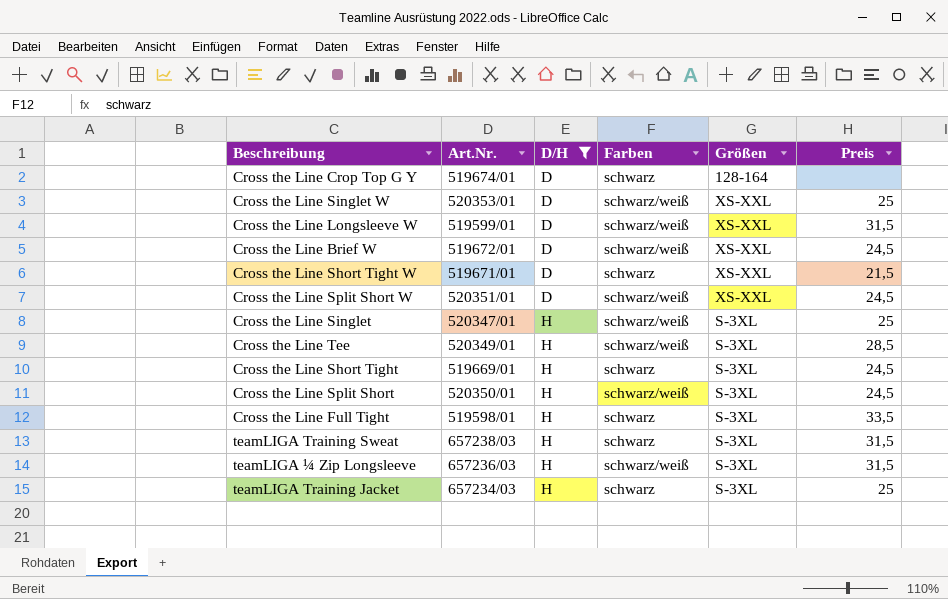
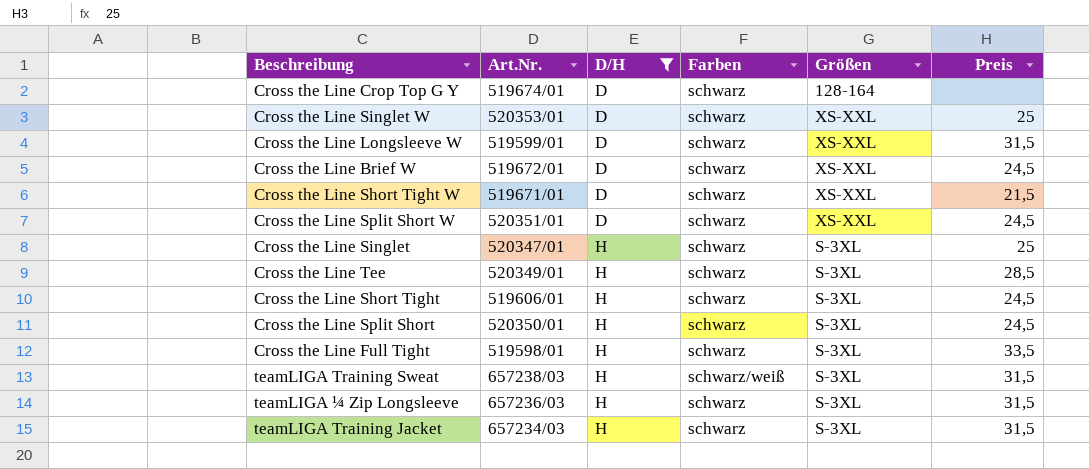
Cross the Line Singlet W | Farben: schwarz/weiß -> schwarz
Cross the Line Longsleeve W | Farben: schwarz/weiß -> schwarz
Cross the Line Brief W | Farben: schwarz/weiß -> schwarz
Cross the Line Split Short W | Farben: schwarz/weiß -> schwarz
Cross the Line Singlet | Farben: schwarz/weiß -> schwarz
Cross the Line Tee | Farben: schwarz/weiß -> schwarz
Cross the Line Short Tight | Art.Nr.: 519669/01 -> 519606/01
Cross the Line Split Short | Farben: schwarz/weiß -> schwarz
teamLIGA Training Sweat | Farben: schwarz -> schwarz/weiß
teamLIGA ¼ Zip Longsleeve | Farben: schwarz/weiß -> schwarz
teamLIGA Training Jacket | Preis: 25 -> 31,5

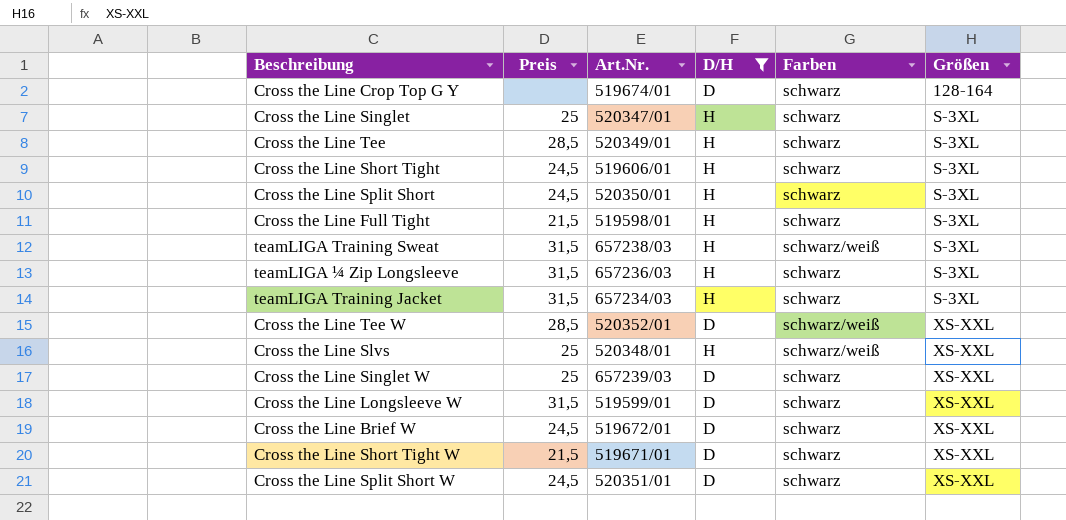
row order: D/H ascending -> Größen ascending
column Preis | position: 6 -> 2
Cross the Line Full Tight | Preis: 33,5 -> 21,5
row Cross the Line Tee W: none -> 28,5 | 520352/01 | D | schwarz/weiß | XS-XXL
row Cross the Line Slvs: none -> 25 | 520348/01 | H | schwarz/weiß | XS-XXL
Cross the Line Singlet W | Art.Nr.: 520353/01 -> 657239/03

